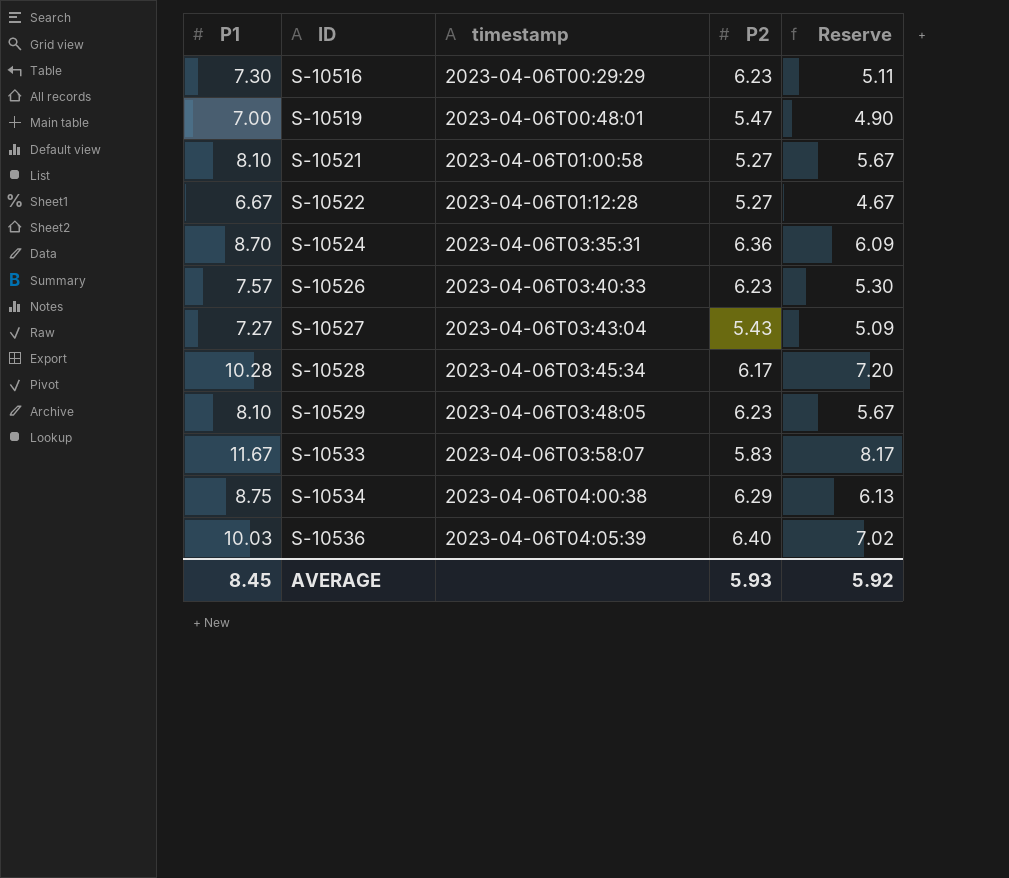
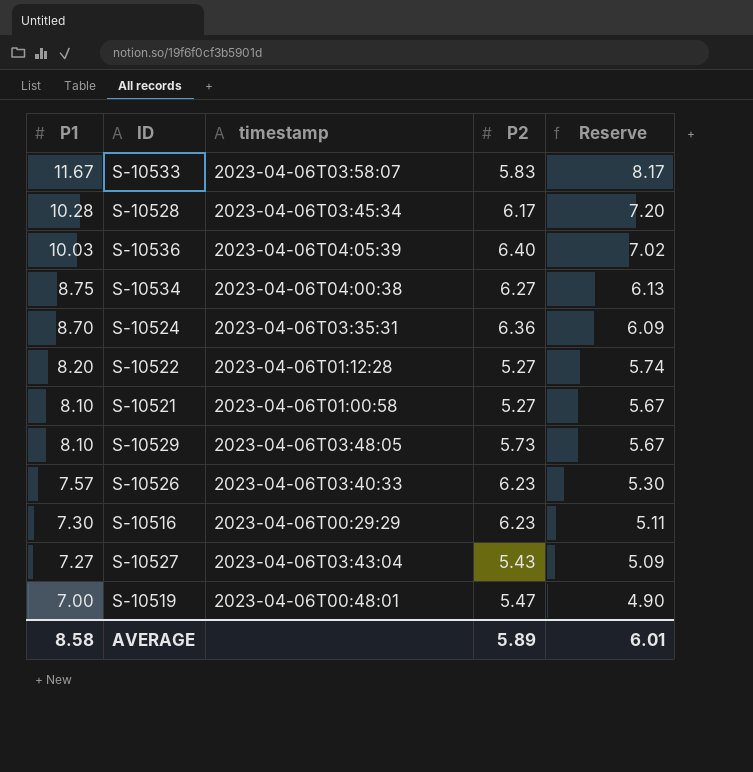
row order: ID ascending -> P1 descending
S-10534 | P2: 6.29 -> 6.27
S-10522 | P1: 6.67 -> 8.20
S-10522 | Reserve: 4.67 -> 5.74
S-10529 | P2: 6.23 -> 5.73
AVERAGE | P1: 8.45 -> 8.58
AVERAGE | P2: 5.93 -> 5.89
AVERAGE | Reserve: 5.92 -> 6.01

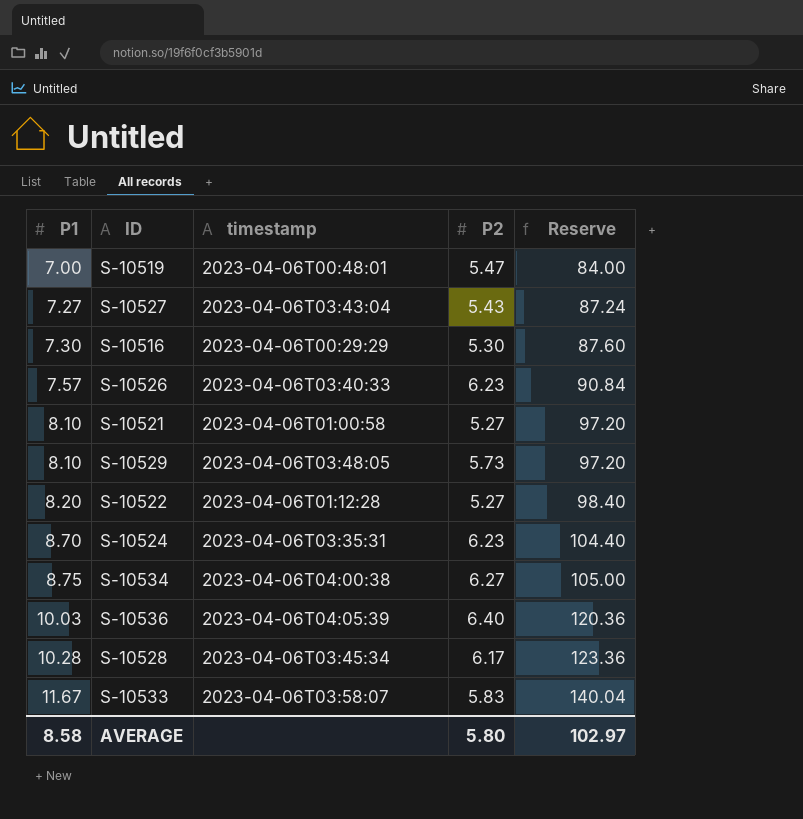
row order: P1 descending -> P1 ascending
column Reserve | formula: [P1] * 0.7 -> [P1] * 12
S-10516 | P2: 6.23 -> 5.30
S-10524 | P2: 6.36 -> 6.23
AVERAGE | P2: 5.89 -> 5.80
AVERAGE | Reserve: 6.01 -> 102.97

